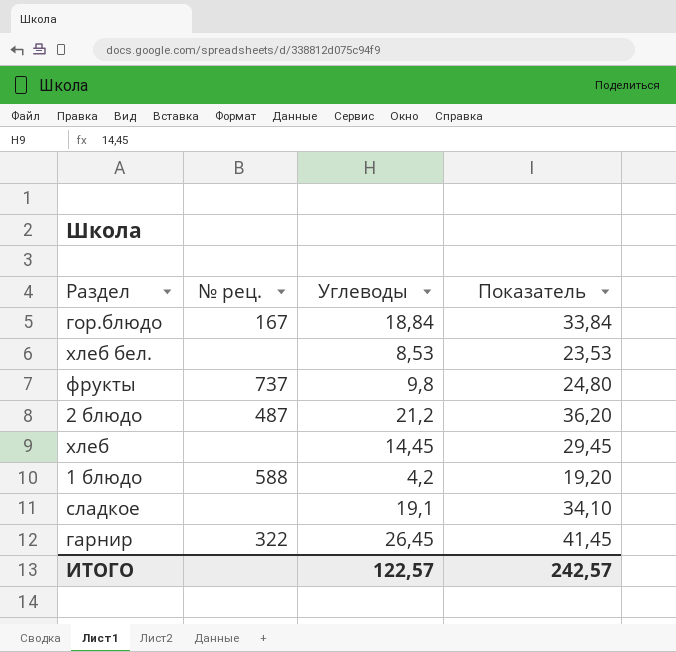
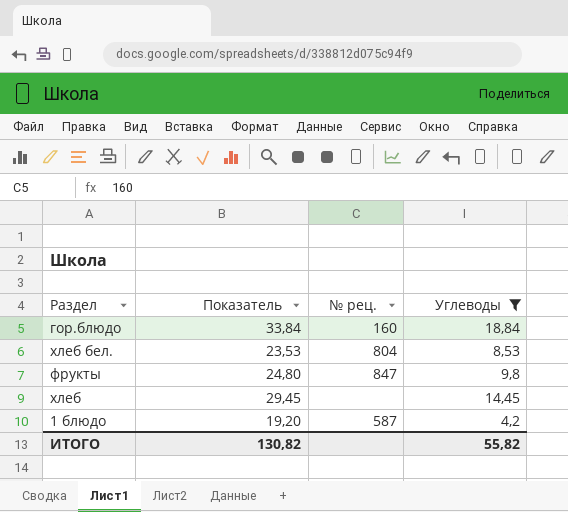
filter: none -> Углеводы <= 18,84
column Показатель | position: 4 -> 2
гор.блюдо | № рец.: 167 -> 160
хлеб бел. | № рец.: none -> 804
фрукты | № рец.: 737 -> 847
1 блюдо | № рец.: 588 -> 587
ИТОГО | Показатель: 242,57 -> 130,82
ИТОГО | Углеводы: 122,57 -> 55,82

